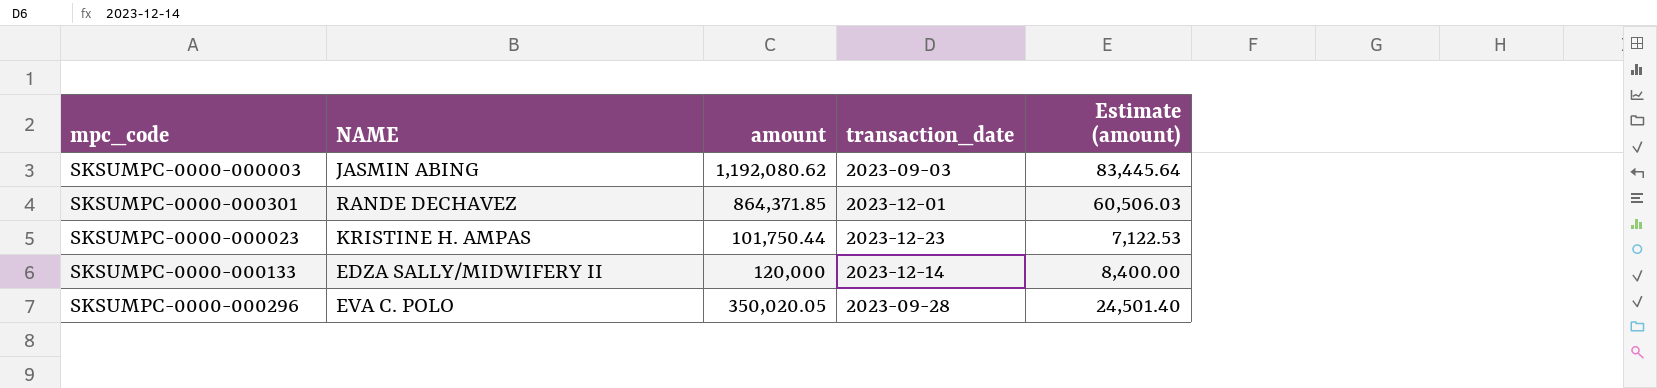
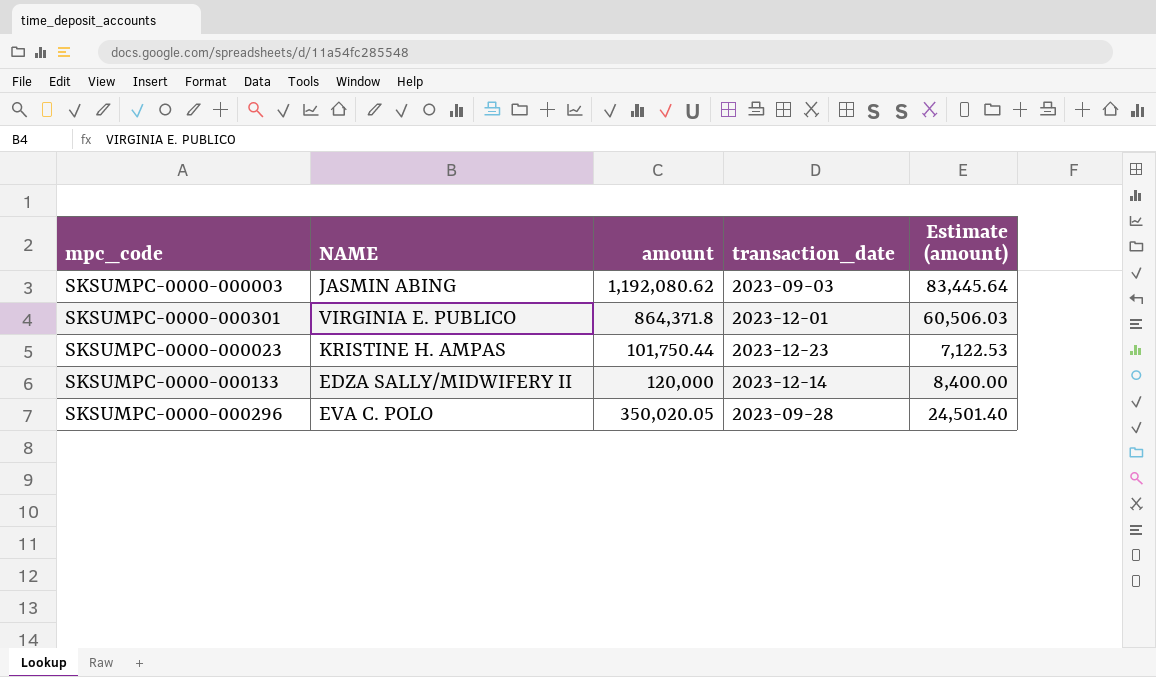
SKSUMPC-0000-000301 | NAME: RANDE DECHAVEZ -> VIRGINIA E. PUBLICO
SKSUMPC-0000-000301 | amount: 864,371.85 -> 864,371.8

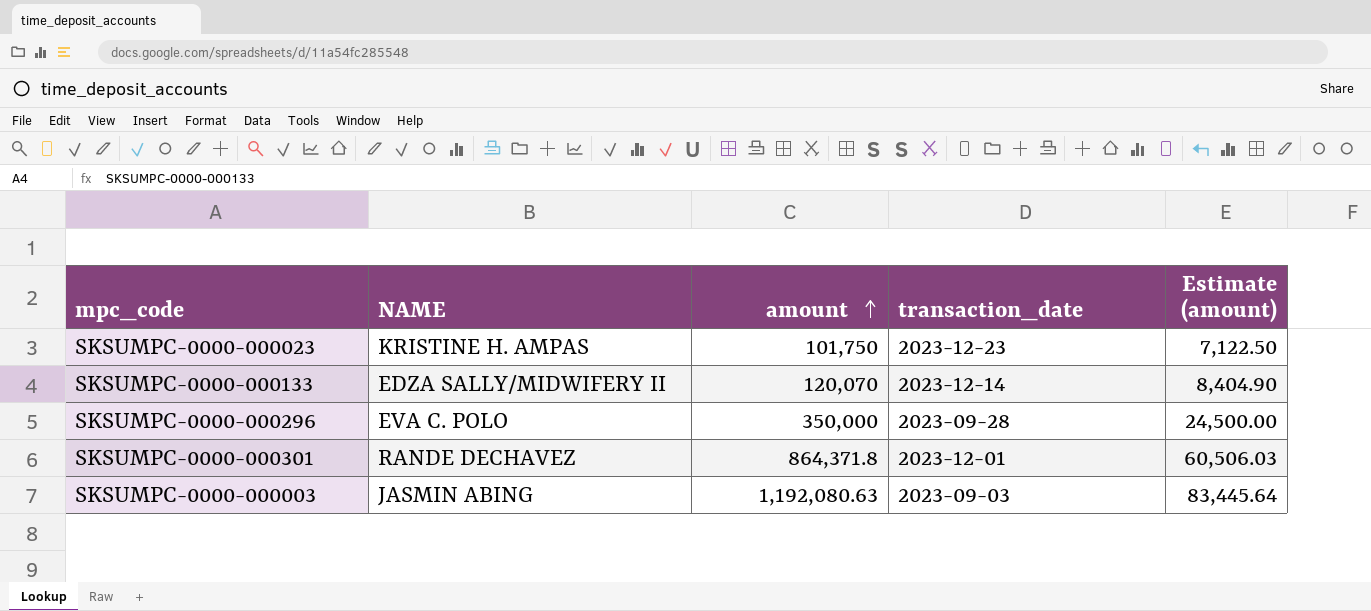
row order: none -> amount ascending
SKSUMPC-0000-000023 | amount: 101,750.44 -> 101,750
SKSUMPC-0000-000023 | Estimate (amount): 7,122.53 -> 7,122.50
SKSUMPC-0000-000133 | amount: 120,000 -> 120,070
SKSUMPC-0000-000133 | Estimate (amount): 8,400.00 -> 8,404.90
SKSUMPC-0000-000296 | amount: 350,020.05 -> 350,000
SKSUMPC-0000-000296 | Estimate (amount): 24,501.40 -> 24,500.00
SKSUMPC-0000-000301 | NAME: VIRGINIA E. PUBLICO -> RANDE DECHAVEZ
SKSUMPC-0000-000003 | amount: 1,192,080.62 -> 1,192,080.63

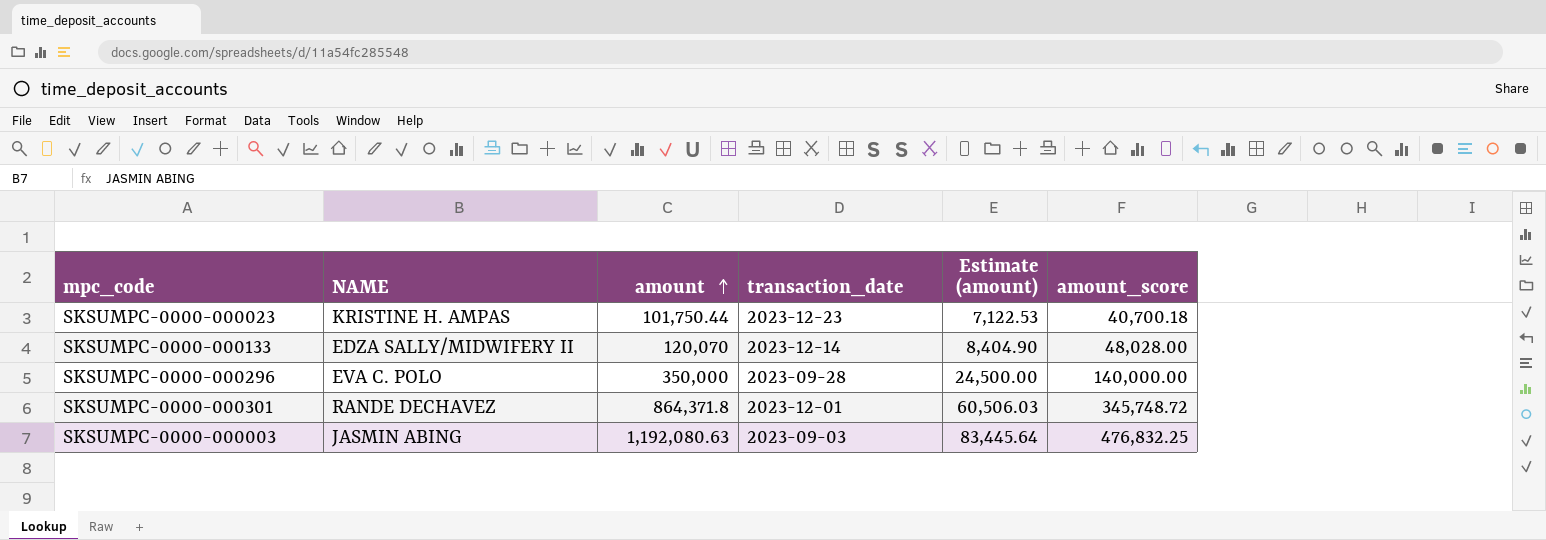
column amount_score | formula: none -> [amount] * 0.4
SKSUMPC-0000-000023 | amount: 101,750 -> 101,750.44
SKSUMPC-0000-000023 | Estimate (amount): 7,122.50 -> 7,122.53

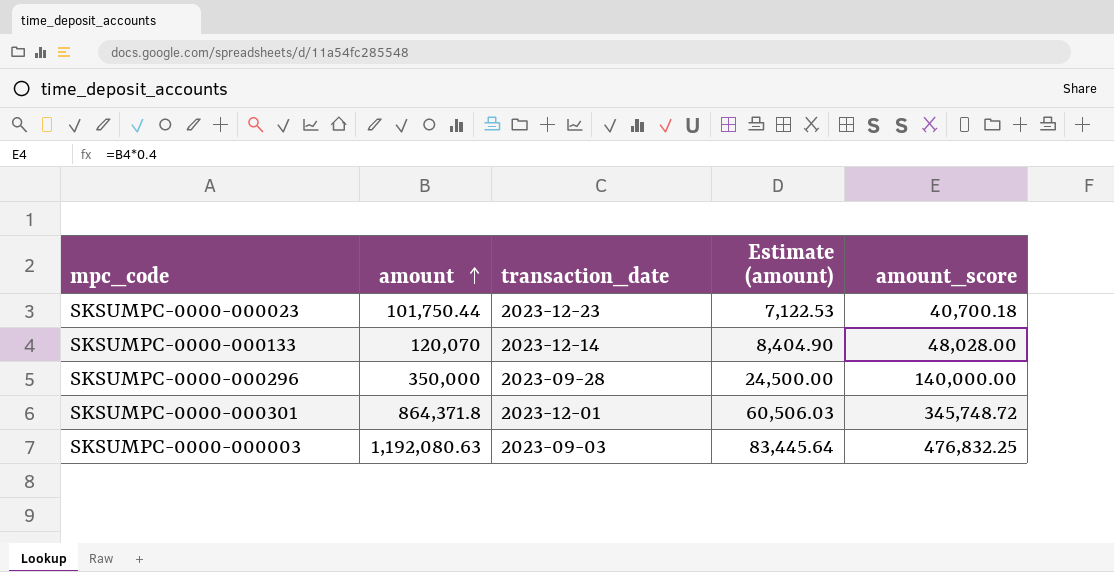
column NAME | position: 2 -> none

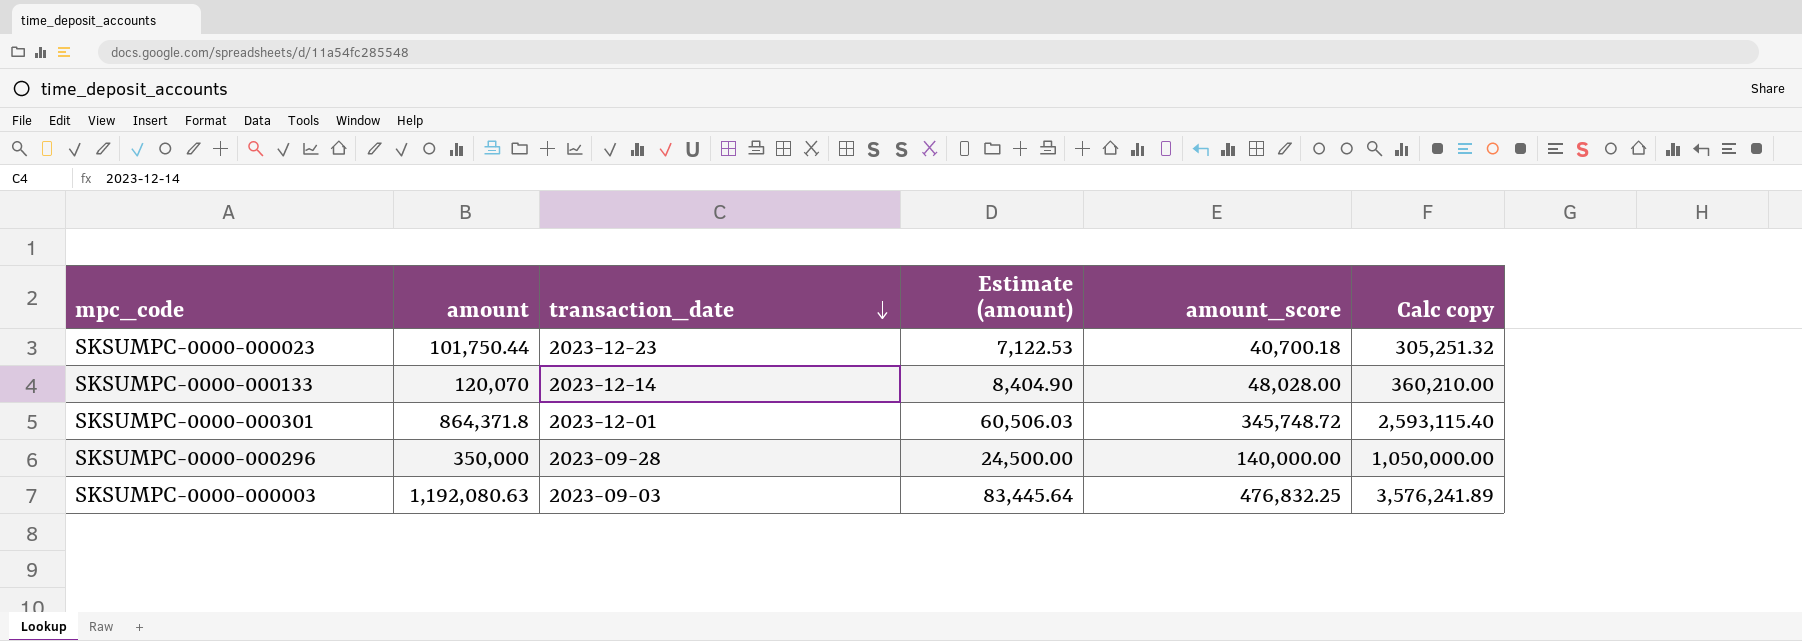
row order: amount ascending -> transaction_date descending
column Calc copy | formula: none -> [amount] * 3

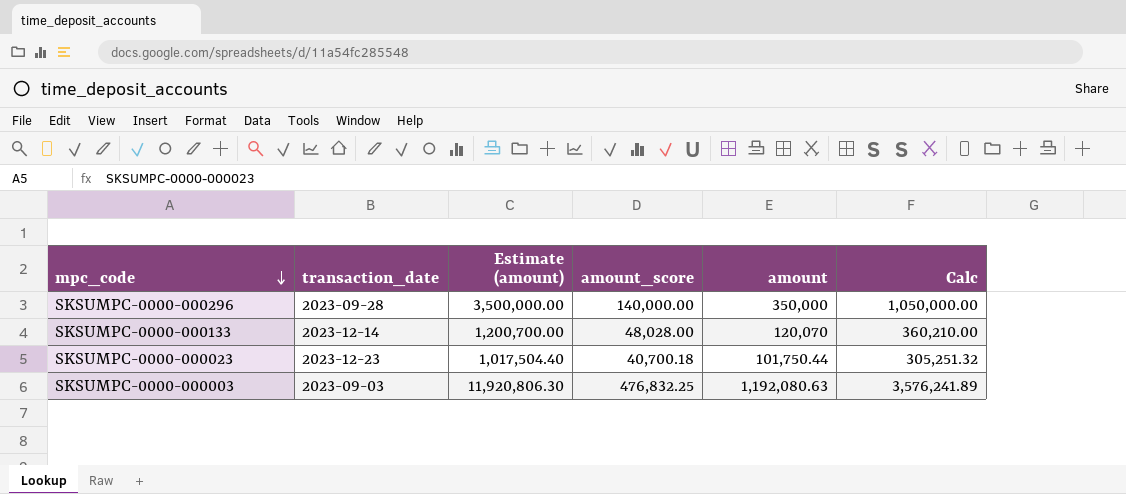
row order: transaction_date descending -> mpc_code descending
column Estimate (amount) | formula: [amount] * 0.07 -> [amount] * 10
column amount | position: 2 -> 5
column name: Calc copy -> Calc
row SKSUMPC-0000-000301: 864,371.8 | 2023-12-01 | 60,506.03 | 345,748.72 | 2,593,115.40 -> none

